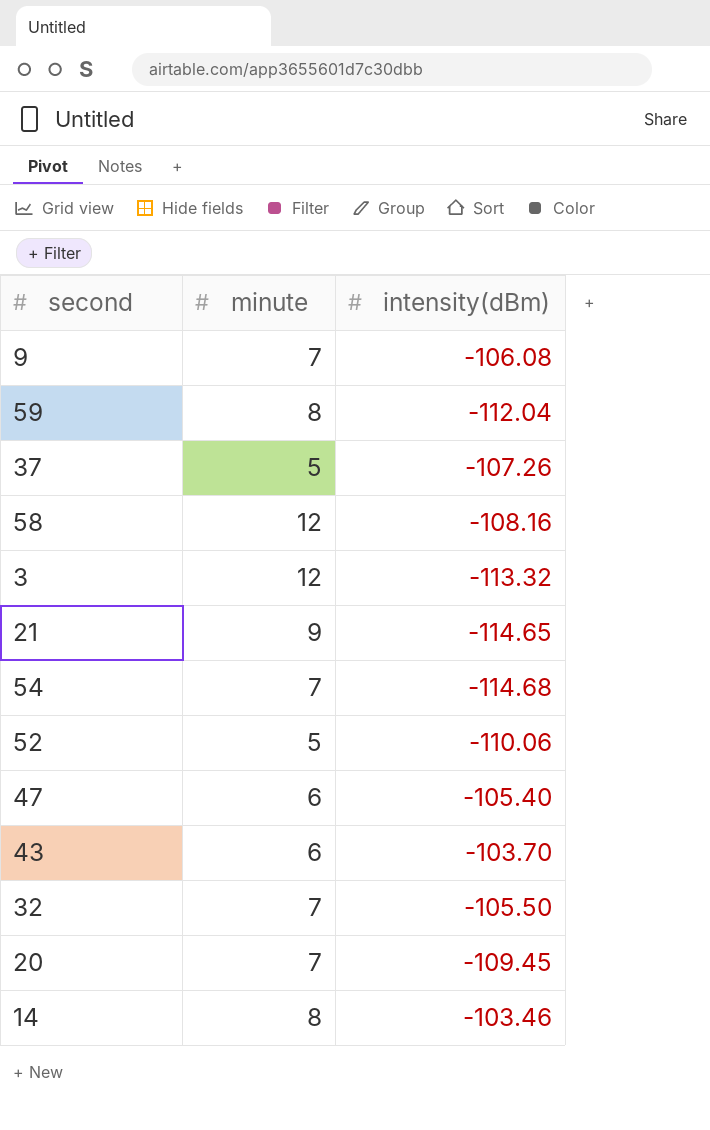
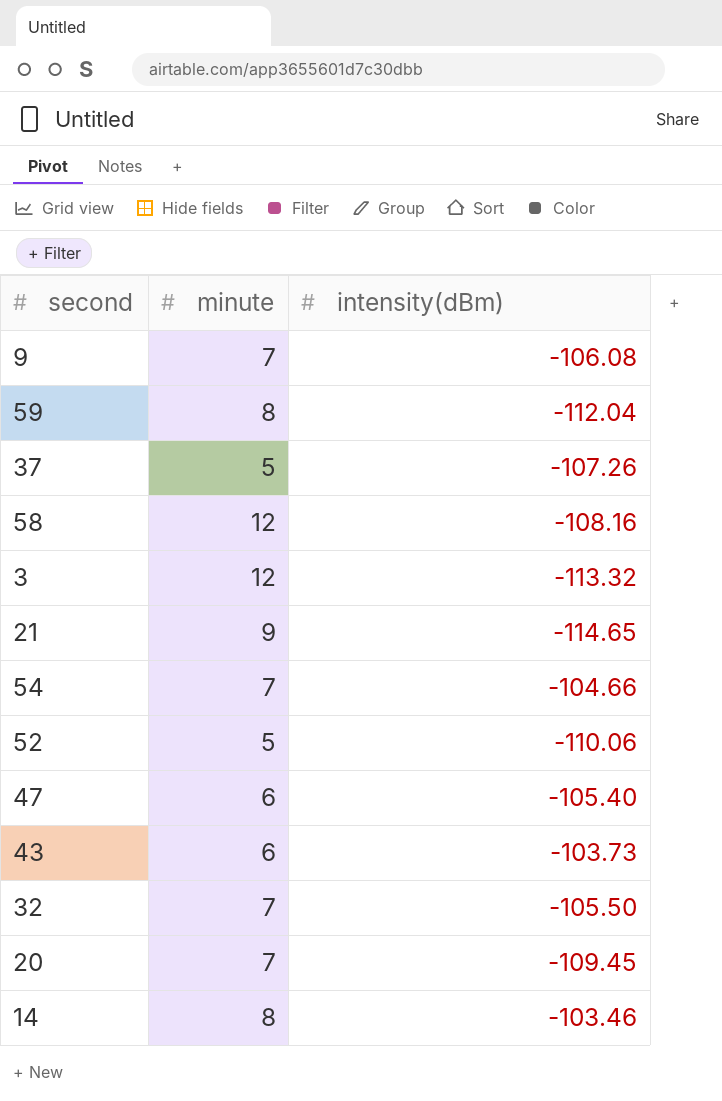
54 | intensity(dBm): -114.68 -> -104.66
43 | intensity(dBm): -103.70 -> -103.73

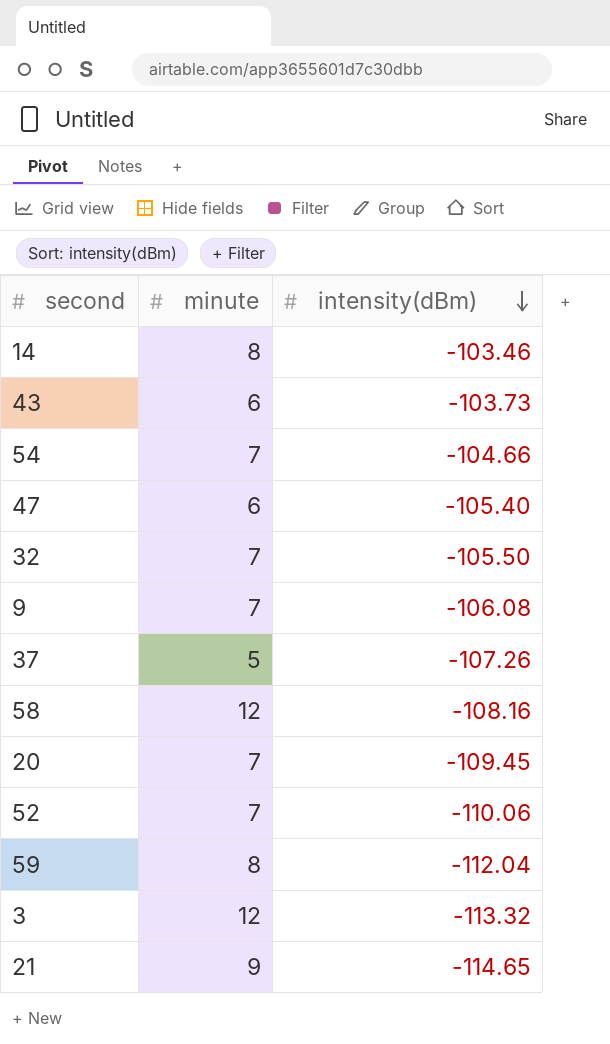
row order: none -> intensity(dBm) descending
52 | minute: 5 -> 7

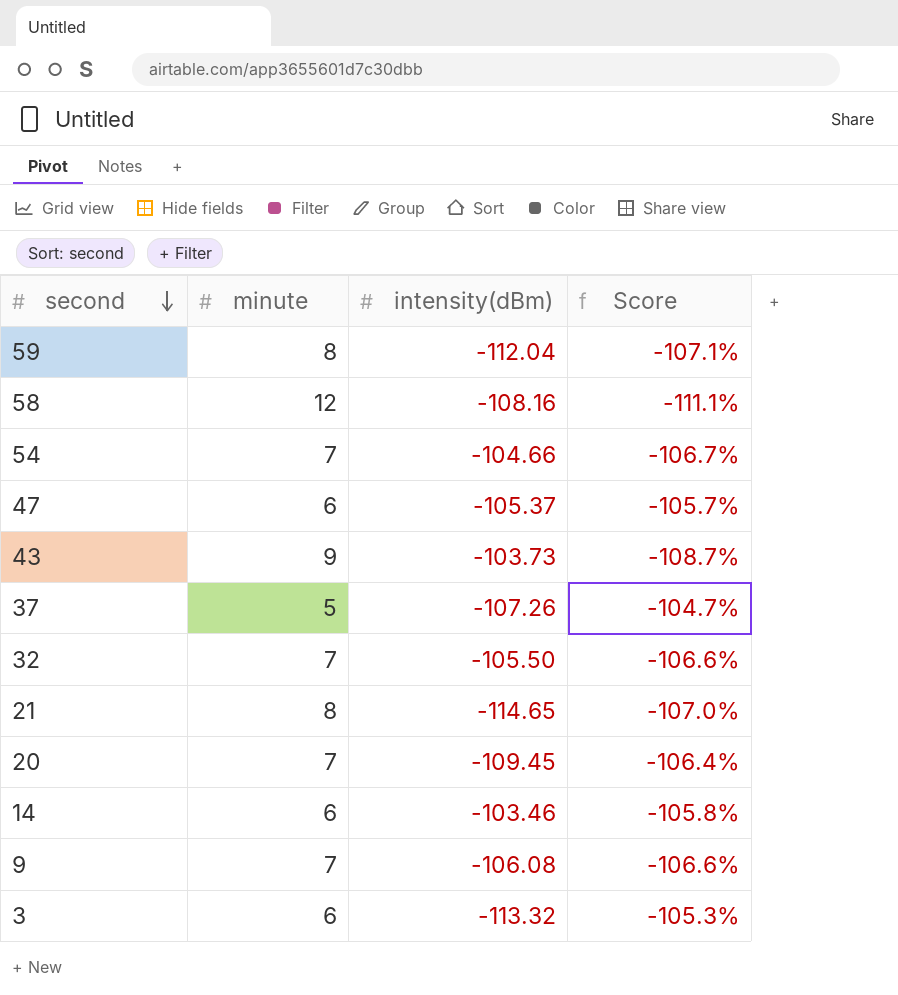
row order: intensity(dBm) descending -> second descending
column Score | formula: none -> ([minute] - [intensity(dBm)]) / [intensity(dBm)]
row 52: 7 | -110.06 -> none
47 | intensity(dBm): -105.40 -> -105.37
43 | minute: 6 -> 9
21 | minute: 9 -> 8
14 | minute: 8 -> 6
3 | minute: 12 -> 6

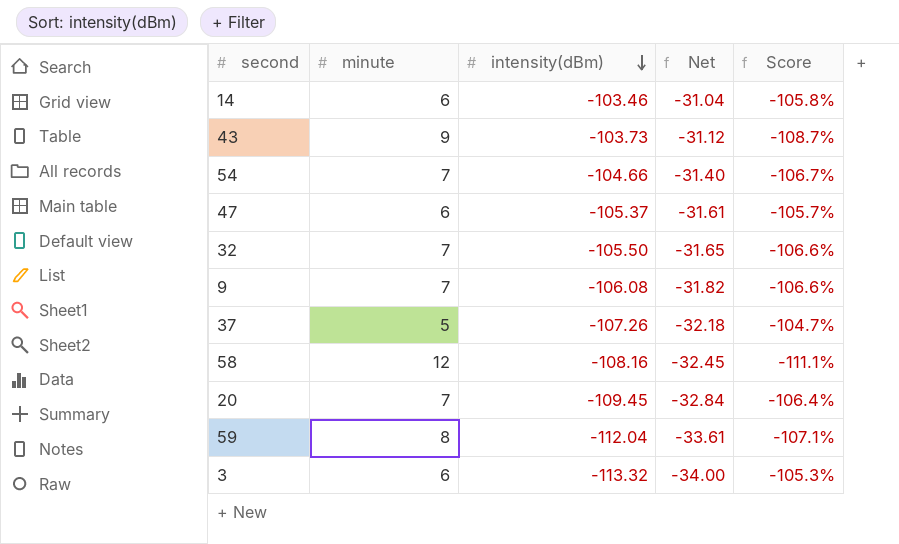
row order: second descending -> intensity(dBm) descending
column Net | formula: none -> [intensity(dBm)] * 0.3
row 21: 8 | -114.65 | -107.0% -> none

